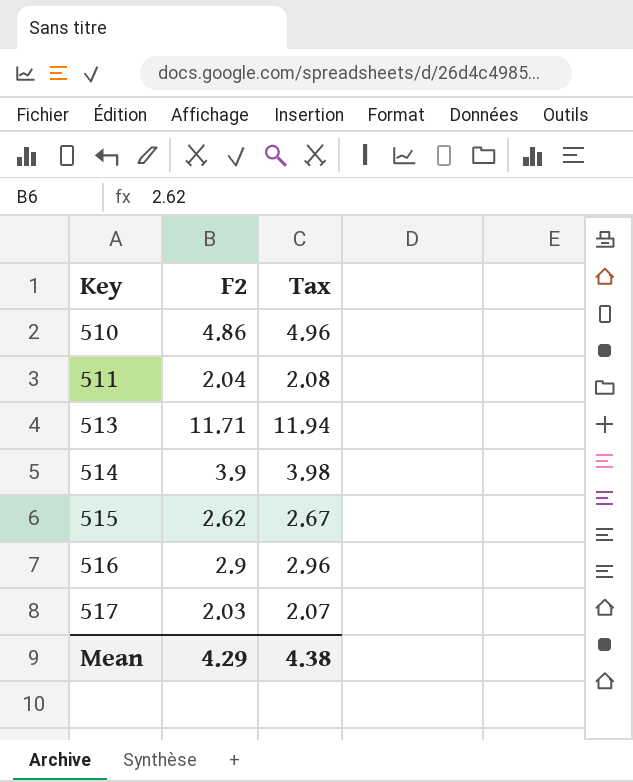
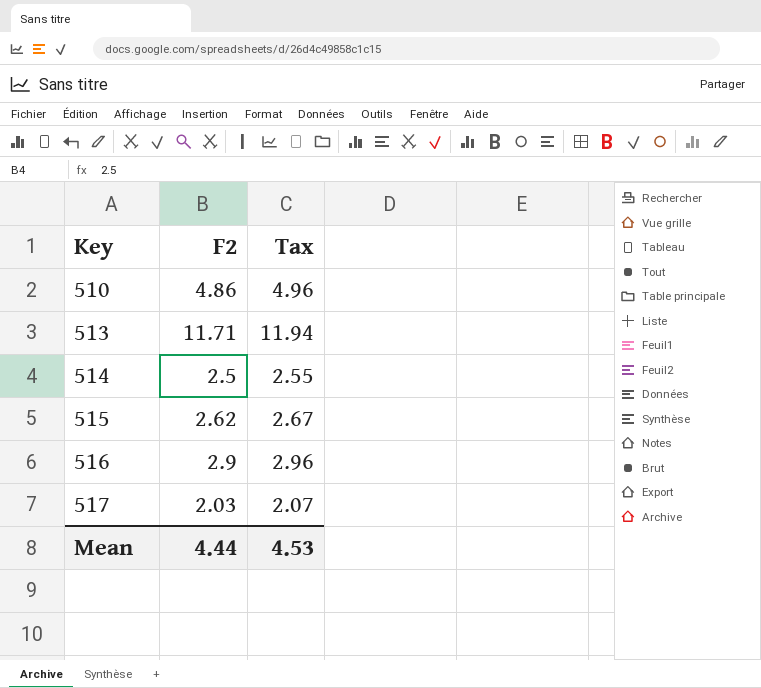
row 511: 2.04 | 2.08 -> none
514 | F2: 3.9 -> 2.5
514 | Tax: 3.98 -> 2.55
Mean | F2: 4.29 -> 4.44
Mean | Tax: 4.38 -> 4.53

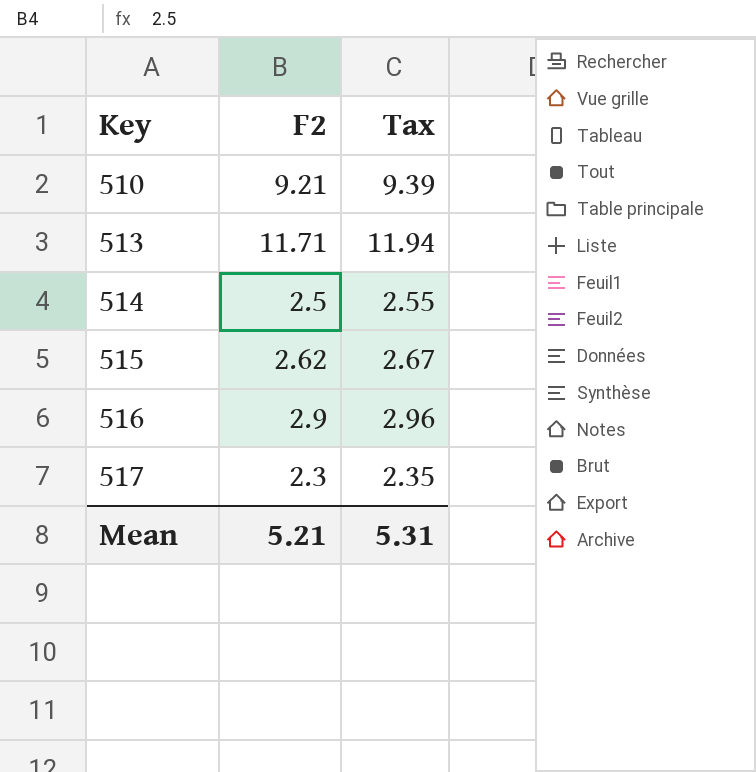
510 | F2: 4.86 -> 9.21
510 | Tax: 4.96 -> 9.39
517 | F2: 2.03 -> 2.3
517 | Tax: 2.07 -> 2.35
Mean | F2: 4.44 -> 5.21
Mean | Tax: 4.53 -> 5.31

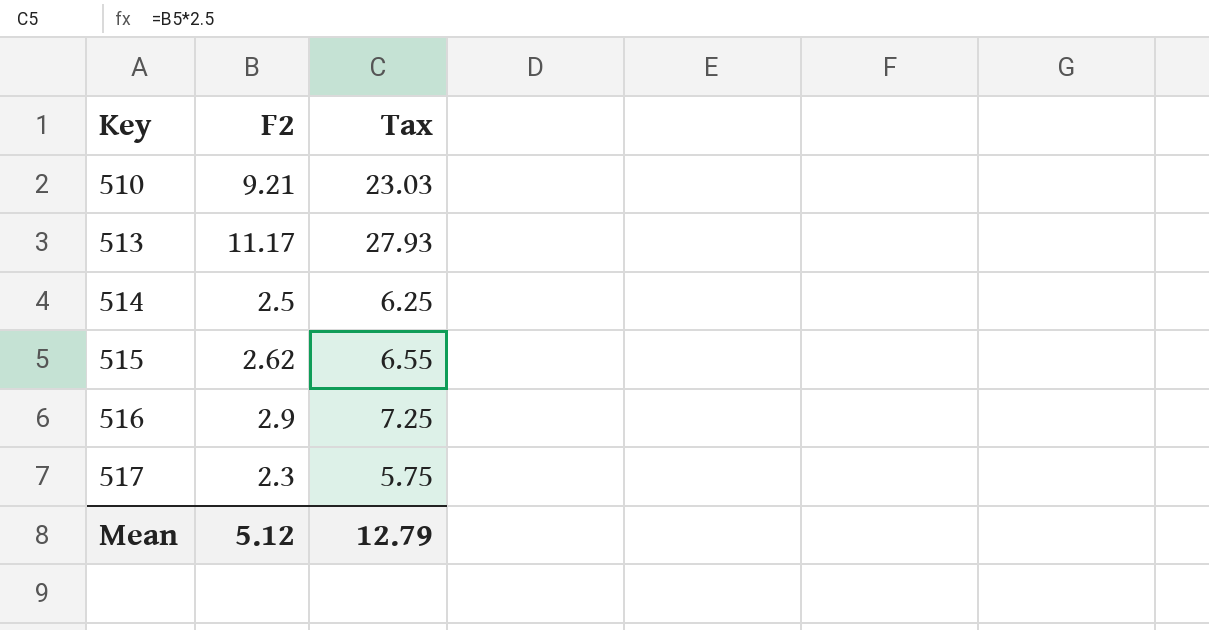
column Tax | formula: [F2] * 1.02 -> [F2] * 2.5
513 | F2: 11.71 -> 11.17
Mean | F2: 5.21 -> 5.12
Mean | Tax: 5.31 -> 12.79

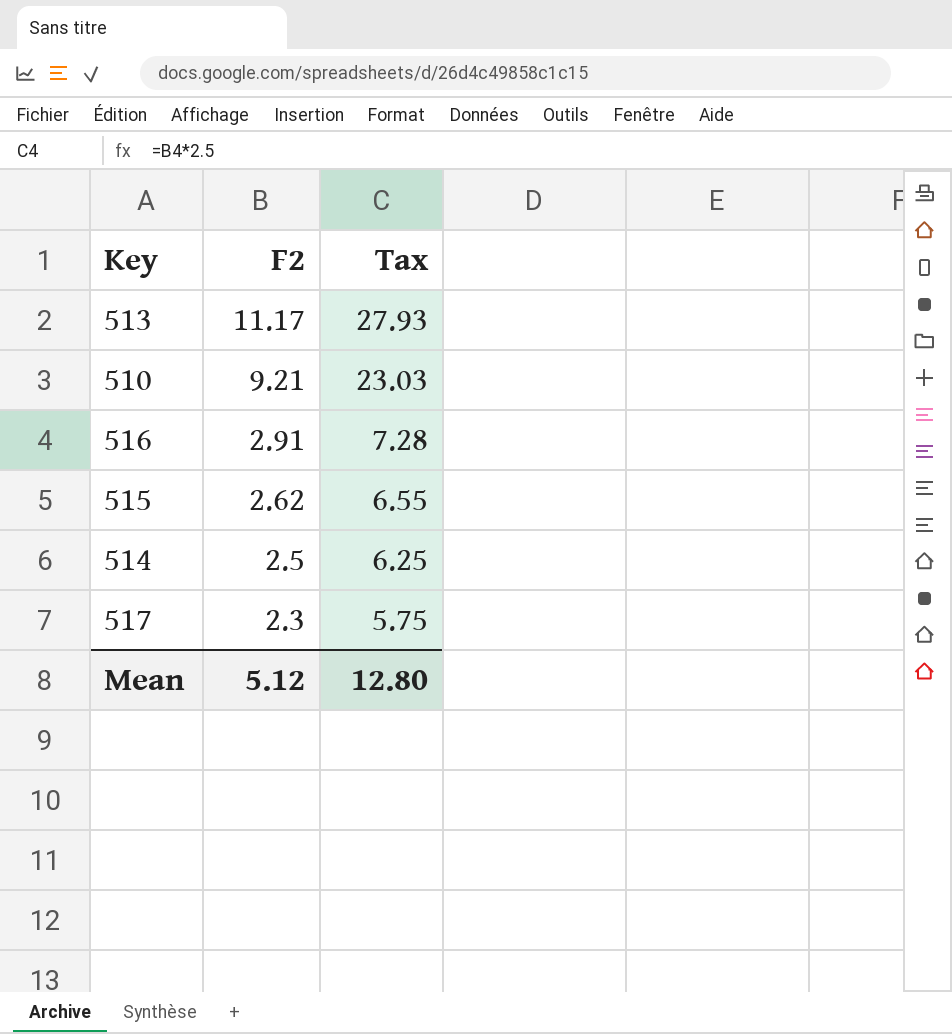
row order: Key ascending -> F2 descending
516 | F2: 2.9 -> 2.91
516 | Tax: 7.25 -> 7.28
Mean | Tax: 12.79 -> 12.80

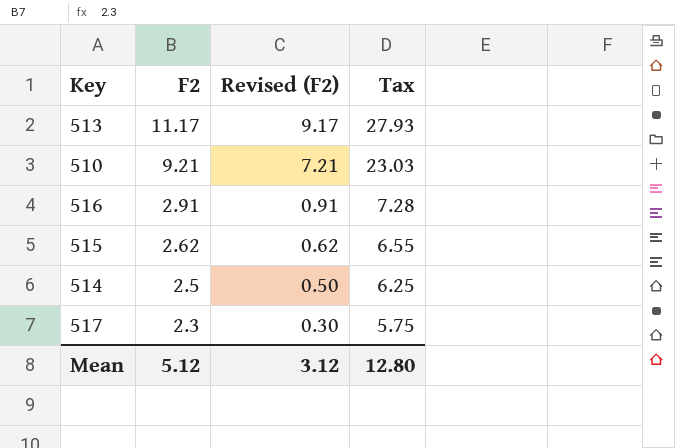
column Revised (F2) | formula: none -> [F2] - 2

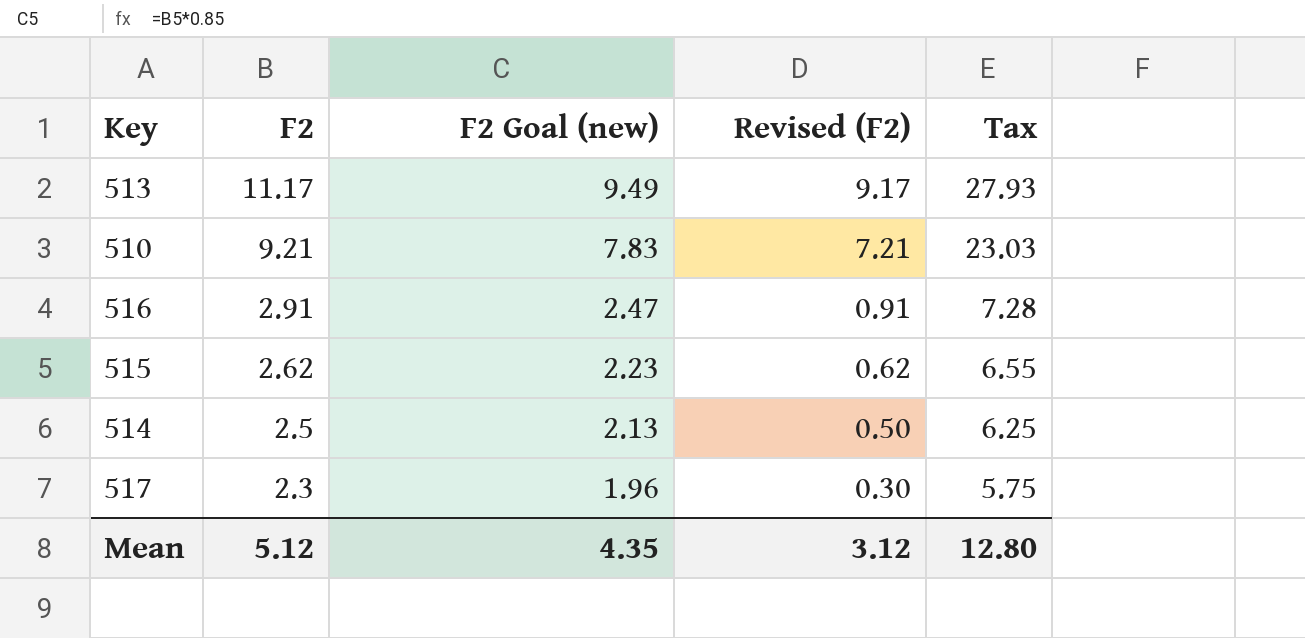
column F2 Goal (new) | formula: none -> [F2] * 0.85

